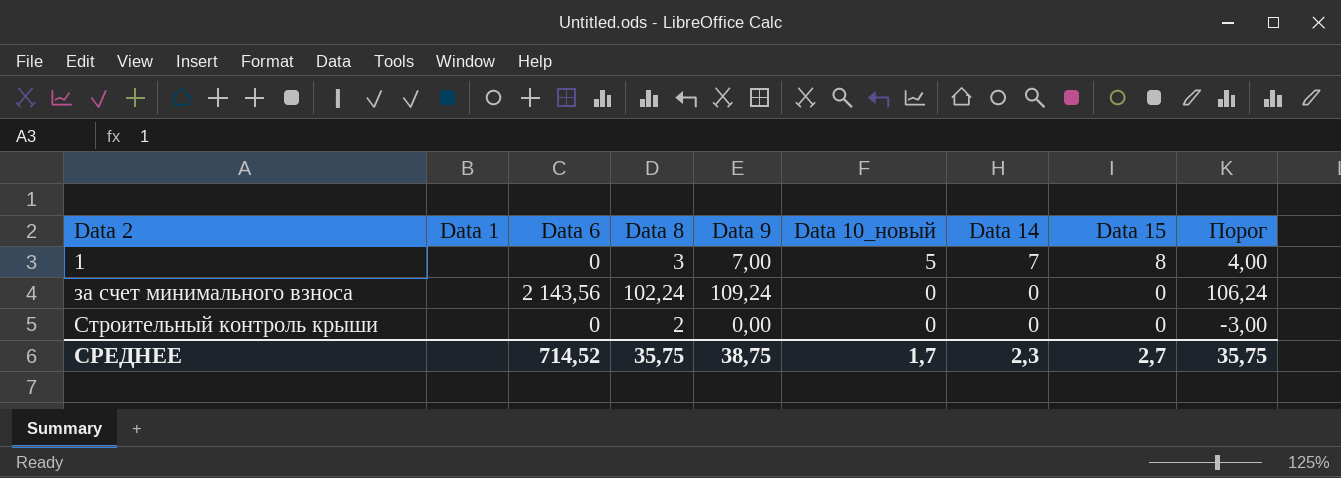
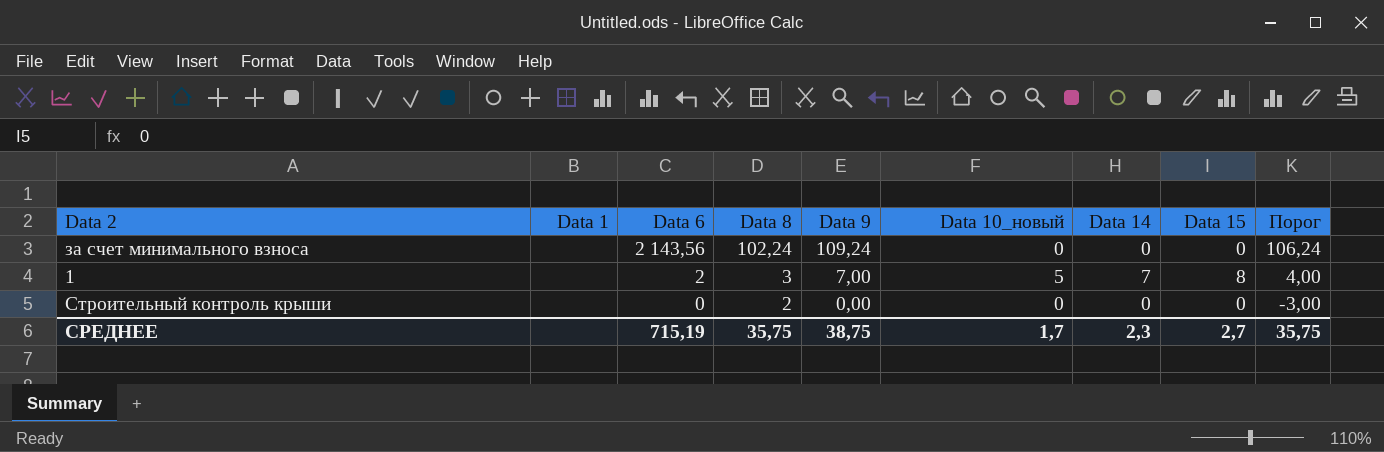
row order: Data 2 ascending -> Data 6 descending
1 | Data 6: 0 -> 2
СРЕДНЕЕ | Data 6: 714,52 -> 715,19

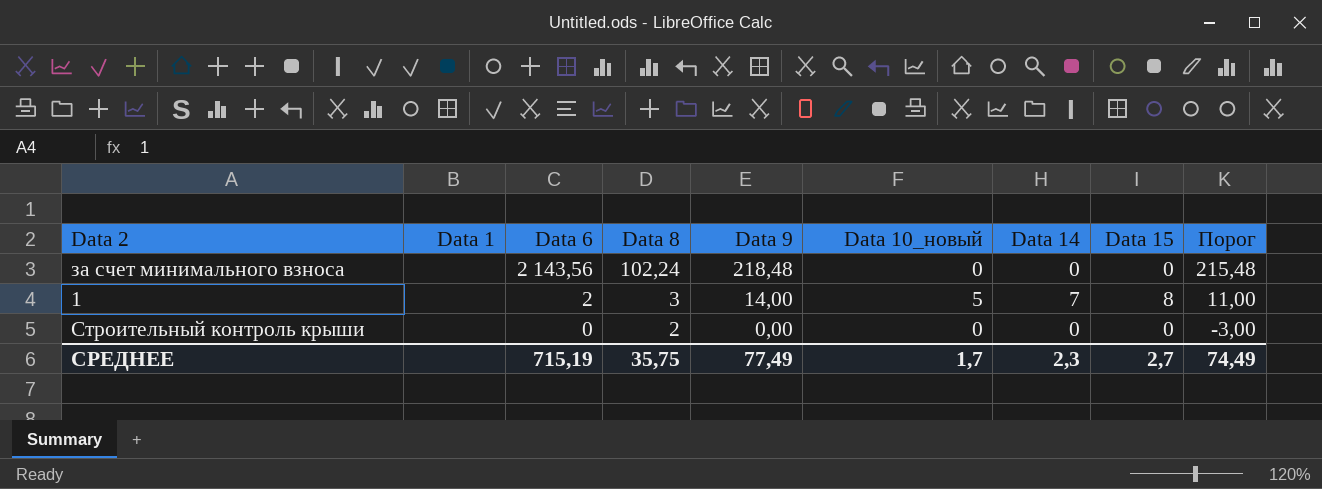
за счет минимального взноса | Data 9: 109,24 -> 218,48
за счет минимального взноса | Порог: 106,24 -> 215,48
1 | Data 9: 7,00 -> 14,00
1 | Порог: 4,00 -> 11,00
СРЕДНЕЕ | Data 9: 38,75 -> 77,49
СРЕДНЕЕ | Порог: 35,75 -> 74,49

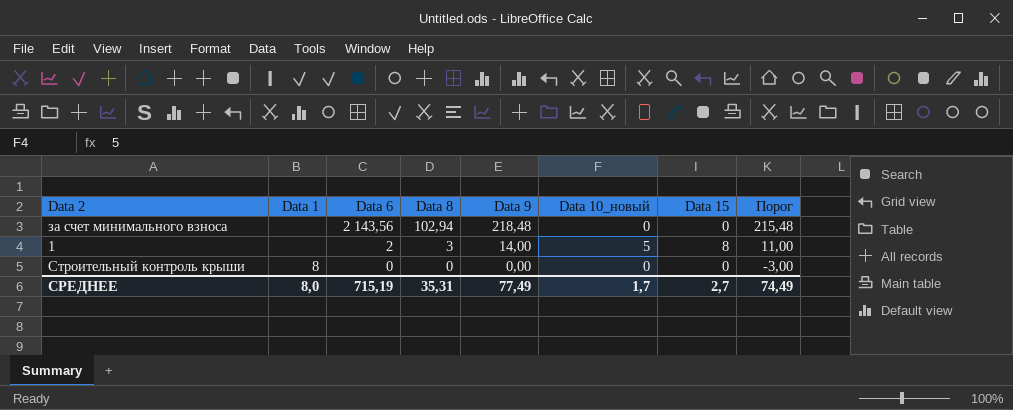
column Data 14 | position: 7 -> none
за счет минимального взноса | Data 8: 102,24 -> 102,94
Строительный контроль крыши | Data 1: none -> 8
Строительный контроль крыши | Data 8: 2 -> 0
СРЕДНЕЕ | Data 1: none -> 8,0
СРЕДНЕЕ | Data 8: 35,75 -> 35,31

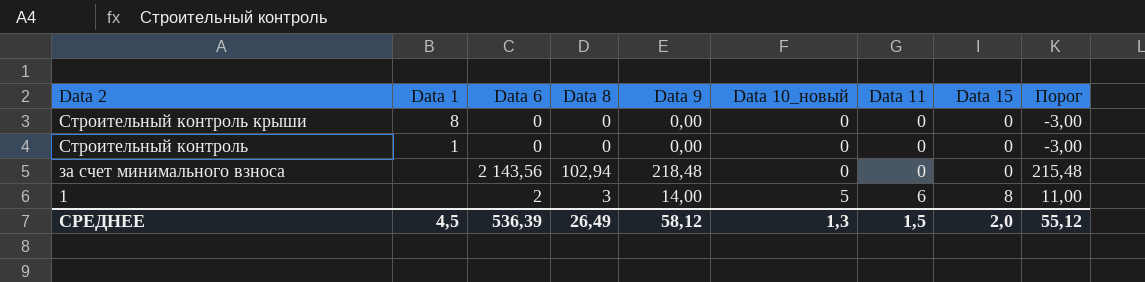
row order: Data 6 descending -> Data 2 descending
column Data 11 | position: none -> 7
row Строительный контроль: none -> 1 | 0 | 0 | 0,00 | 0 | 0 | 0 | -3,00
СРЕДНЕЕ | Data 1: 8,0 -> 4,5
СРЕДНЕЕ | Data 6: 715,19 -> 536,39
СРЕДНЕЕ | Data 8: 35,31 -> 26,49
СРЕДНЕЕ | Data 9: 77,49 -> 58,12
СРЕДНЕЕ | Data 10_новый: 1,7 -> 1,3
СРЕДНЕЕ | Data 15: 2,7 -> 2,0
СРЕДНЕЕ | Порог: 74,49 -> 55,12

